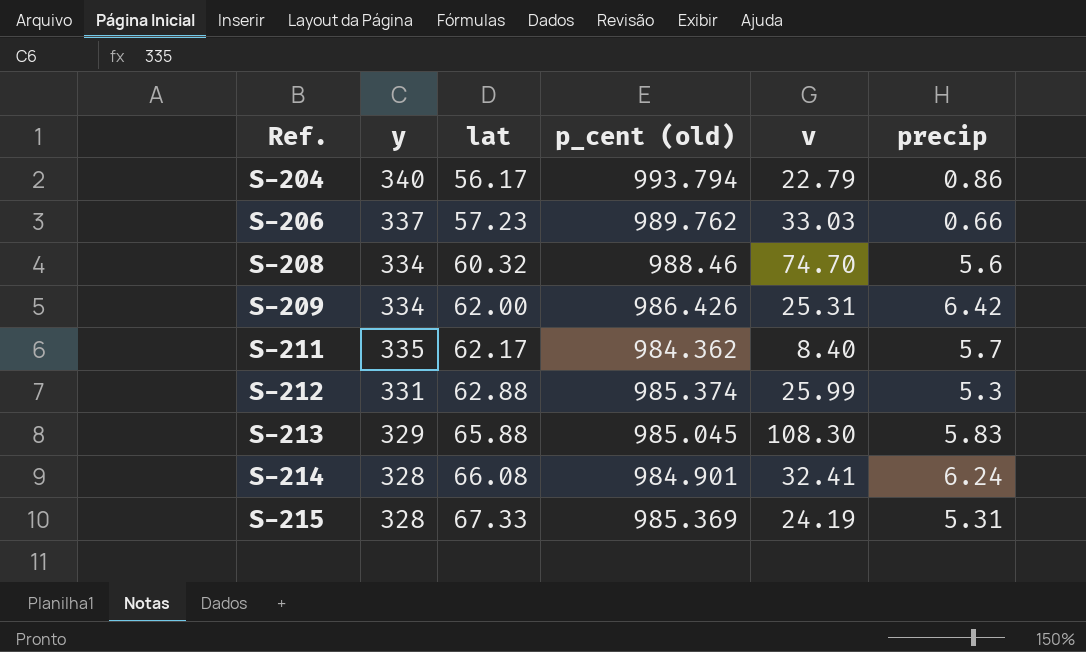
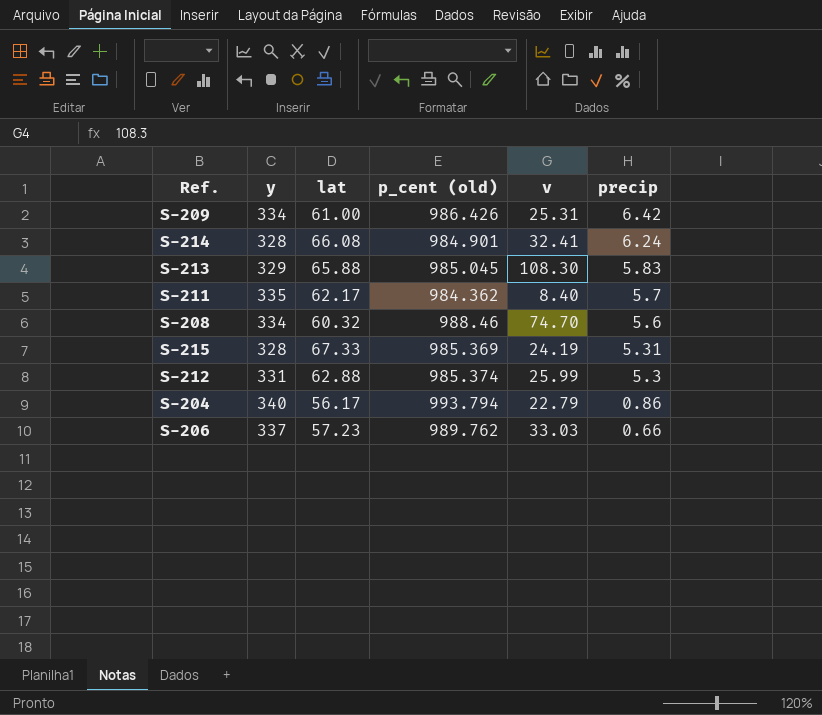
row order: Ref. ascending -> precip descending
S-209 | lat: 62.00 -> 61.00

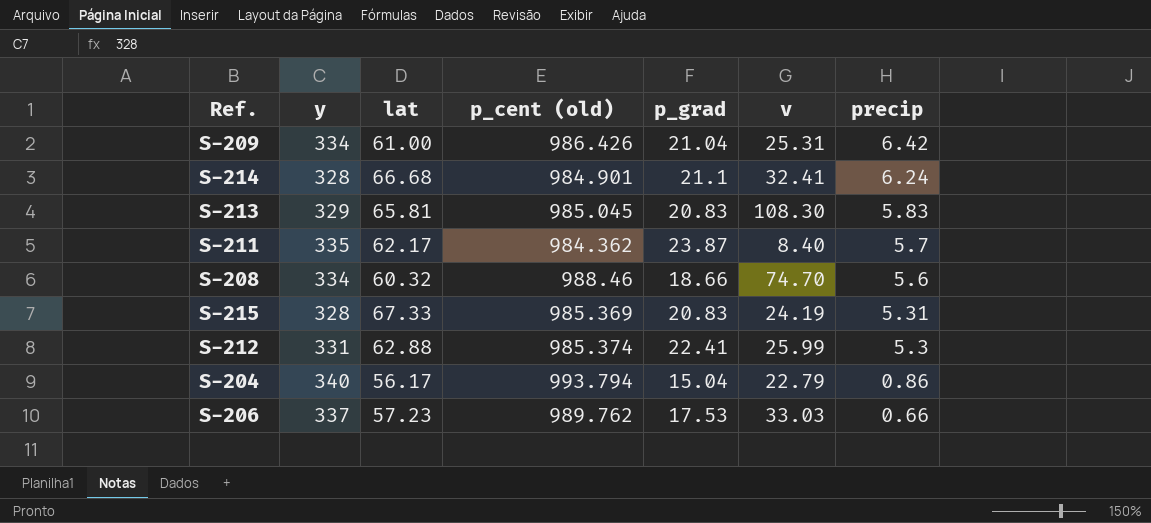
column p_grad | position: none -> 5
S-214 | lat: 66.08 -> 66.68
S-213 | lat: 65.88 -> 65.81

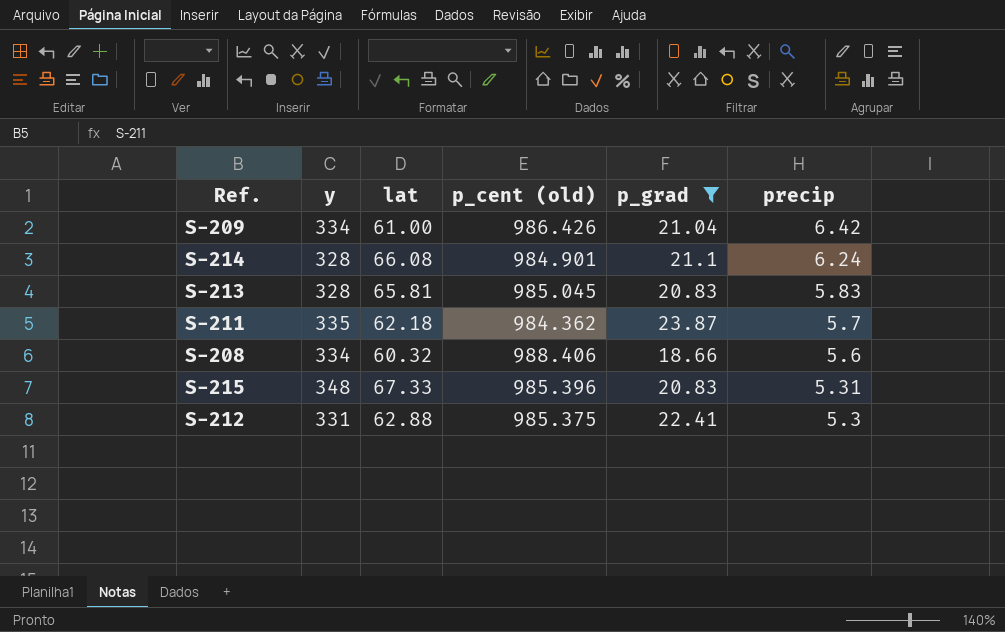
filter: none -> p_grad >= 18.66
column v | position: 6 -> none
S-214 | lat: 66.68 -> 66.08
S-213 | y: 329 -> 328
S-211 | lat: 62.17 -> 62.18
S-208 | p_cent (old): 988.46 -> 988.406
S-215 | y: 328 -> 348
S-215 | p_cent (old): 985.369 -> 985.396
S-212 | p_cent (old): 985.374 -> 985.375

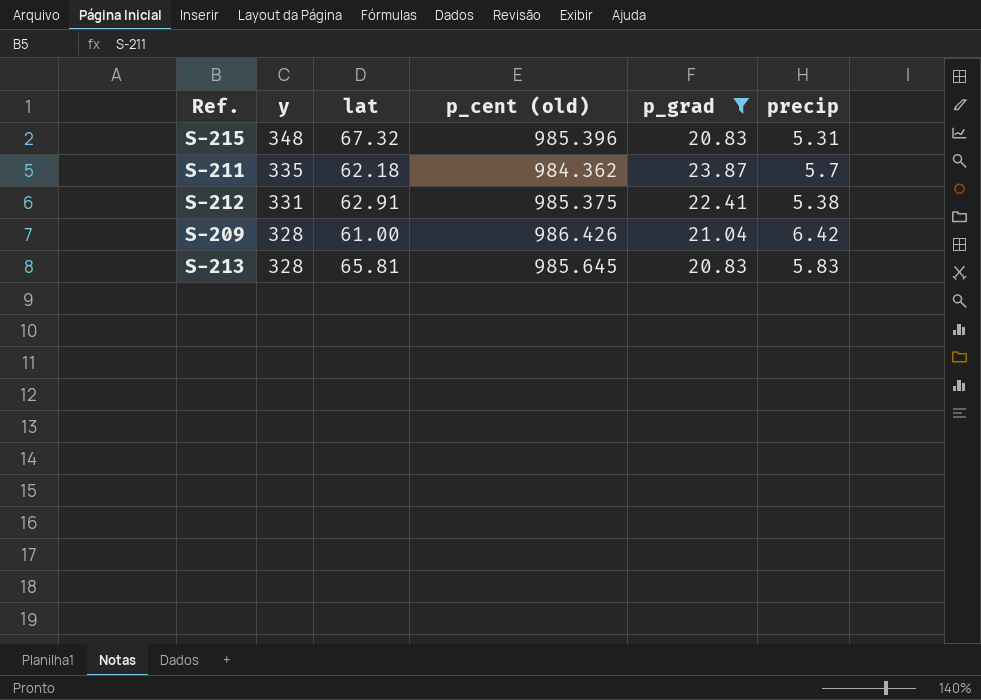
row order: precip descending -> y descending
row S-214: 328 | 66.08 | 984.901 | 21.1 | 6.24 -> none
row S-208: 334 | 60.32 | 988.406 | 18.66 | 5.6 -> none
S-215 | lat: 67.33 -> 67.32
S-212 | lat: 62.88 -> 62.91
S-212 | precip: 5.3 -> 5.38
S-209 | y: 334 -> 328
S-213 | p_cent (old): 985.045 -> 985.645

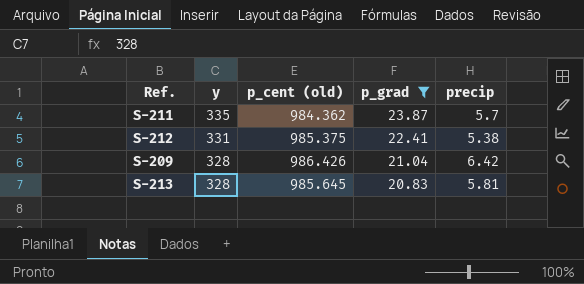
column lat | position: 3 -> none
row S-215: 348 | 67.32 | 985.396 | 20.83 | 5.31 -> none
S-213 | precip: 5.83 -> 5.81

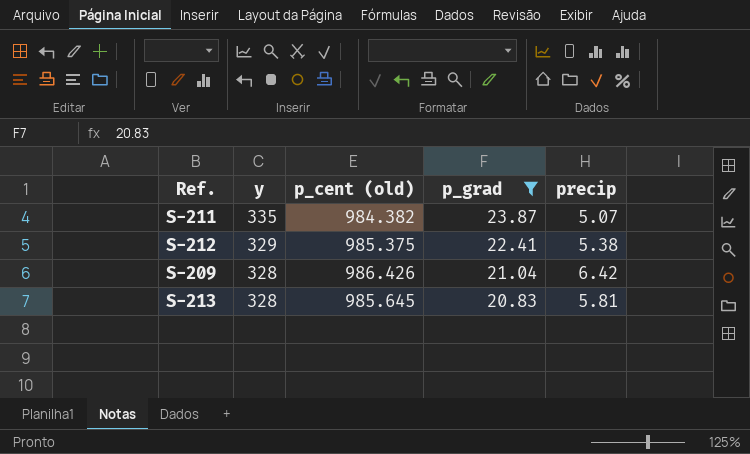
S-211 | p_cent (old): 984.362 -> 984.382
S-211 | precip: 5.7 -> 5.07
S-212 | y: 331 -> 329

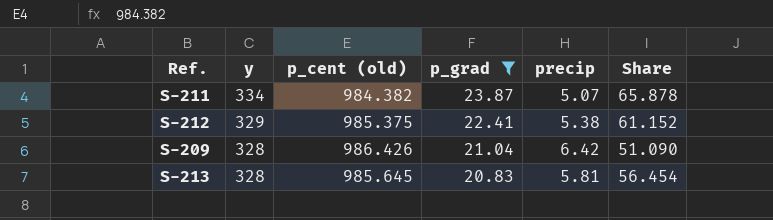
column Share | formula: none -> [y] / [precip]
S-211 | y: 335 -> 334

